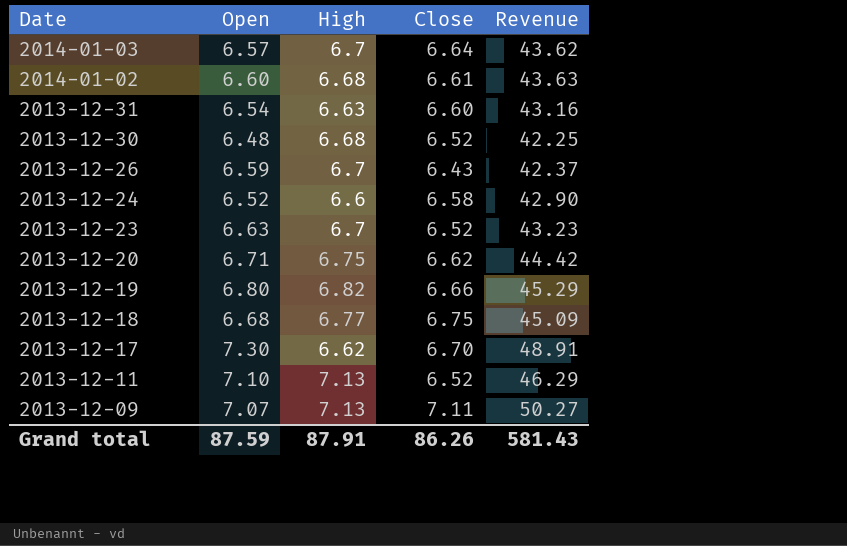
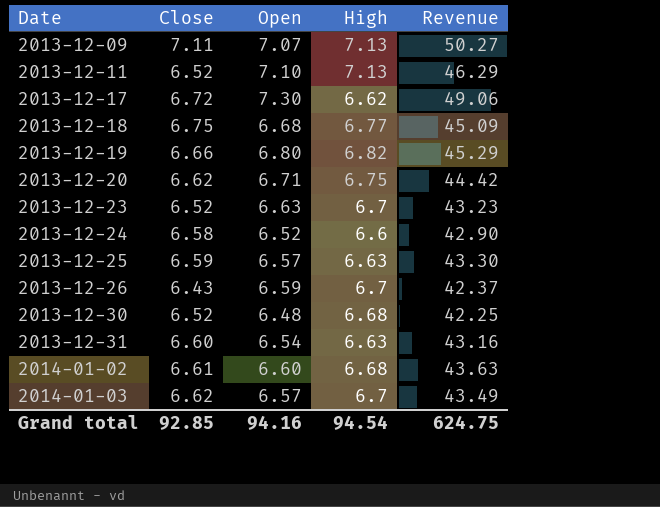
row order: Date descending -> Date ascending
column Close | position: 4 -> 2
2013-12-17 | Close: 6.70 -> 6.72
2013-12-17 | Revenue: 48.91 -> 49.06
row 2013-12-25: none -> 6.59 | 6.57 | 6.63 | 43.30
2014-01-03 | Close: 6.64 -> 6.62
2014-01-03 | Revenue: 43.62 -> 43.49
Grand total | Close: 86.26 -> 92.85
Grand total | Open: 87.59 -> 94.16
Grand total | High: 87.91 -> 94.54
Grand total | Revenue: 581.43 -> 624.75

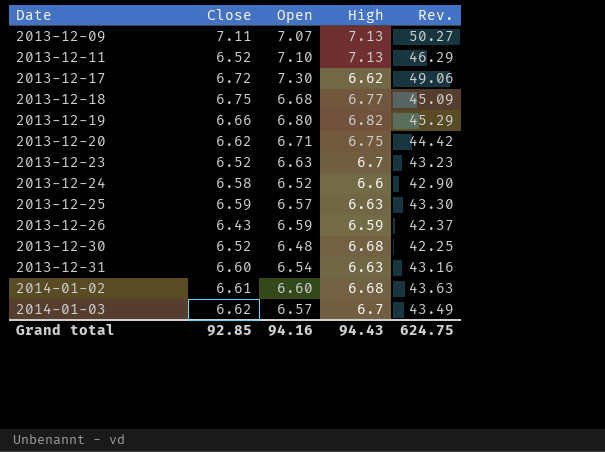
column name: Revenue -> Rev.
2013-12-26 | High: 6.7 -> 6.59
Grand total | High: 94.54 -> 94.43

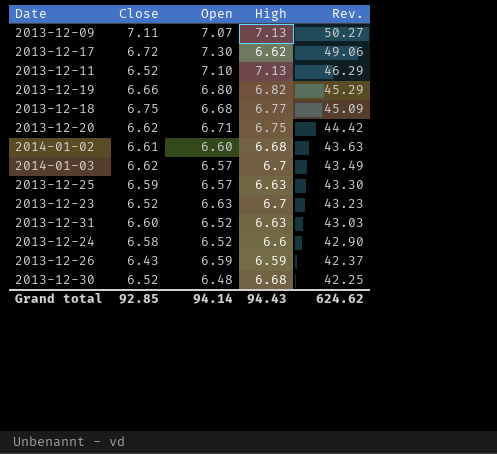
row order: Date ascending -> Rev. descending
2013-12-31 | Open: 6.54 -> 6.52
2013-12-31 | Rev.: 43.16 -> 43.03
Grand total | Open: 94.16 -> 94.14
Grand total | Rev.: 624.75 -> 624.62

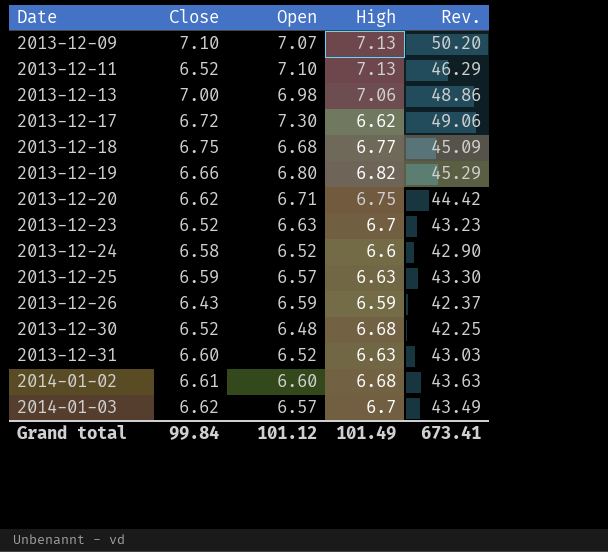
row order: Rev. descending -> Date ascending
2013-12-09 | Close: 7.11 -> 7.10
2013-12-09 | Rev.: 50.27 -> 50.20
row 2013-12-13: none -> 7.00 | 6.98 | 7.06 | 48.86
Grand total | Close: 92.85 -> 99.84
Grand total | Open: 94.14 -> 101.12
Grand total | High: 94.43 -> 101.49
Grand total | Rev.: 624.62 -> 673.41

